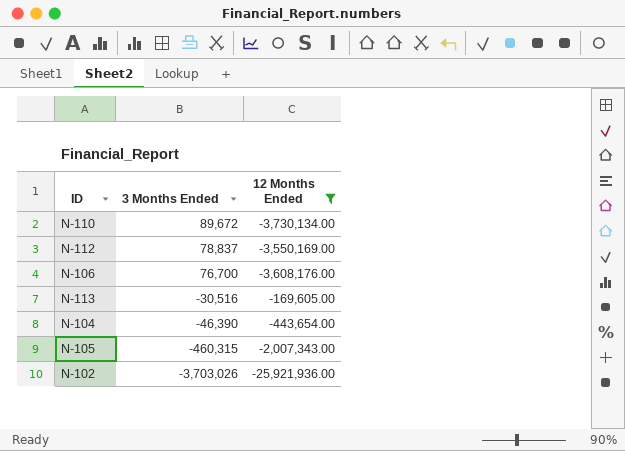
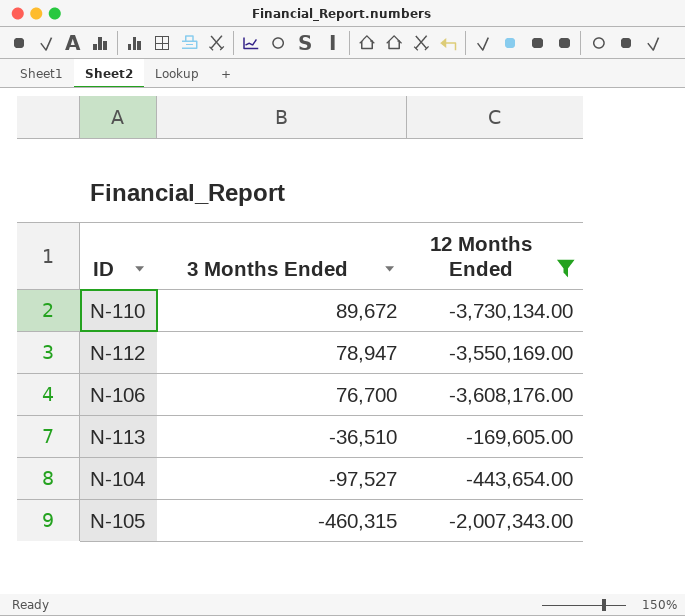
row N-102: -3,703,026 | -25,921,936.00 -> none
N-112 | 3 Months Ended: 78,837 -> 78,947
N-113 | 3 Months Ended: -30,516 -> -36,510
N-104 | 3 Months Ended: -46,390 -> -97,527

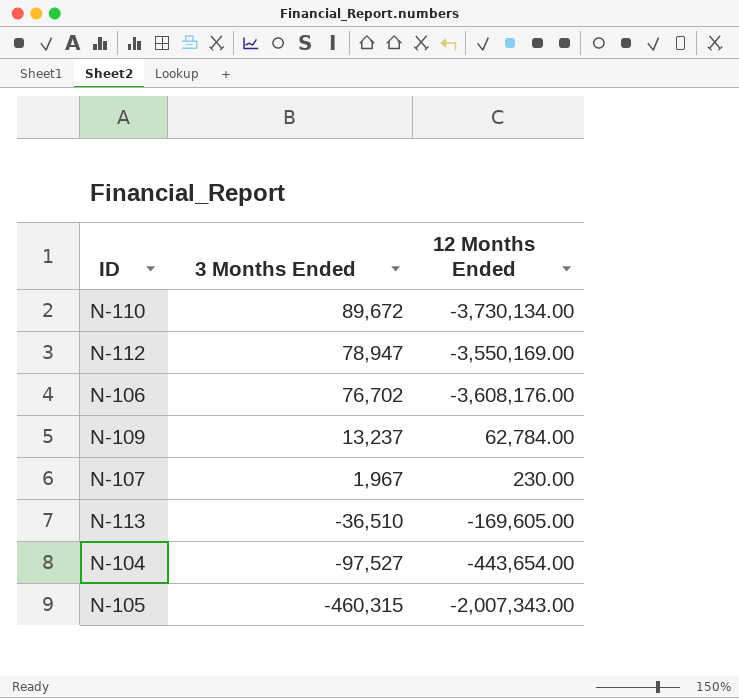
filter: 12 Months Ended <= -169,605.00 -> none
N-106 | 3 Months Ended: 76,700 -> 76,702

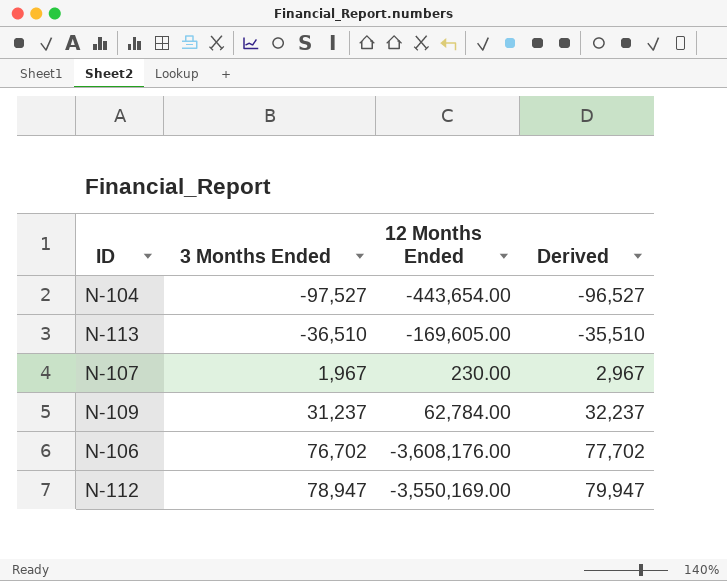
row order: 3 Months Ended descending -> 3 Months Ended ascending
column Derived | formula: none -> [3 Months Ended] + 1000
row N-110: 89,672 | -3,730,134.00 -> none
row N-105: -460,315 | -2,007,343.00 -> none
N-109 | 3 Months Ended: 13,237 -> 31,237

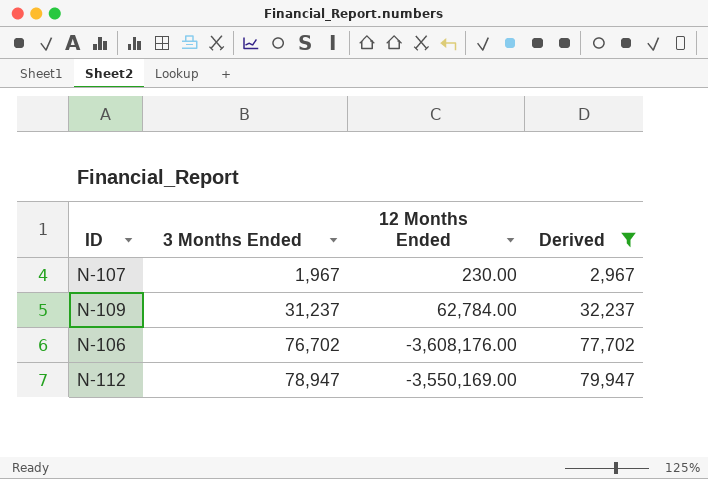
filter: none -> Derived >= 2,967

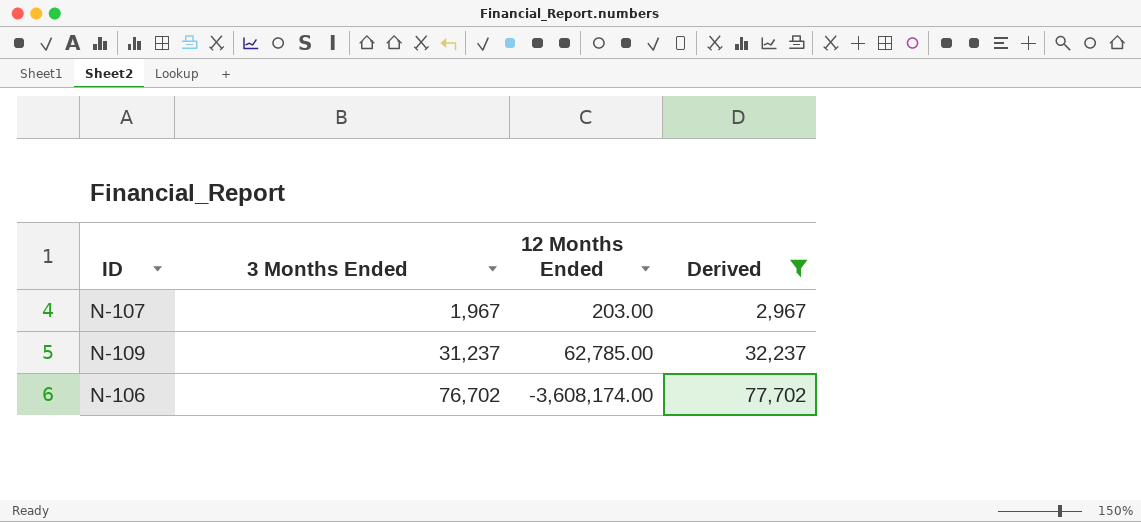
row N-112: 78,947 | -3,550,169.00 | 79,947 -> none
N-107 | 12 Months Ended: 230.00 -> 203.00
N-109 | 12 Months Ended: 62,784.00 -> 62,785.00
N-106 | 12 Months Ended: -3,608,176.00 -> -3,608,174.00

